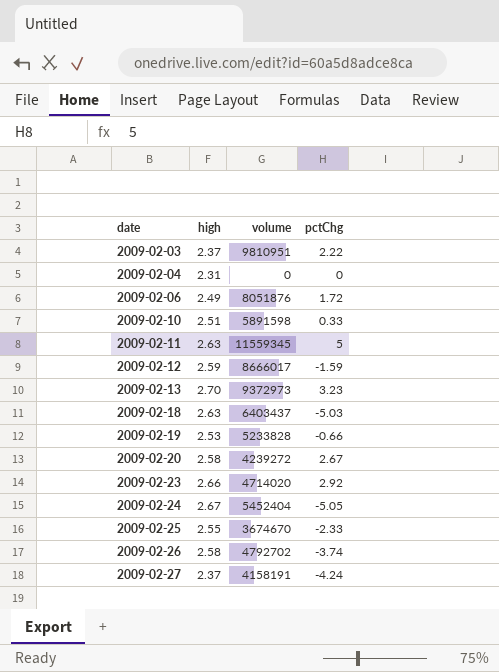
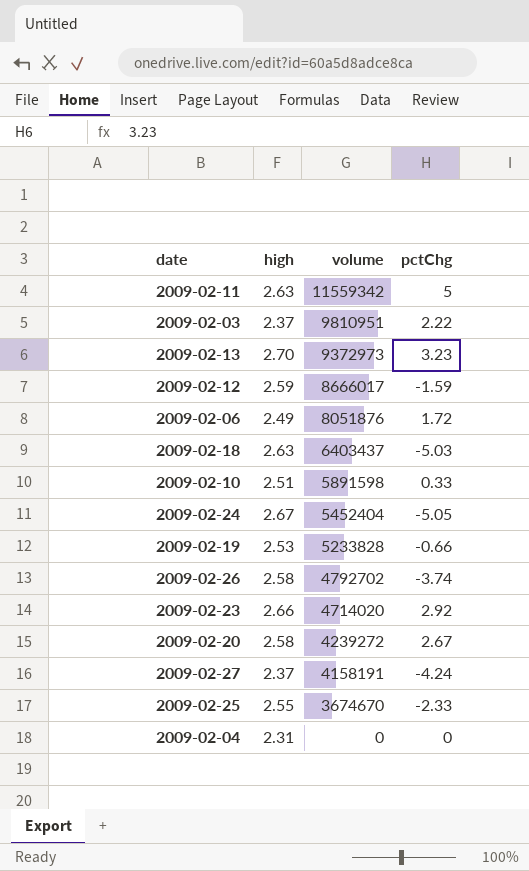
row order: date ascending -> volume descending
2009-02-11 | volume: 11559345 -> 11559342

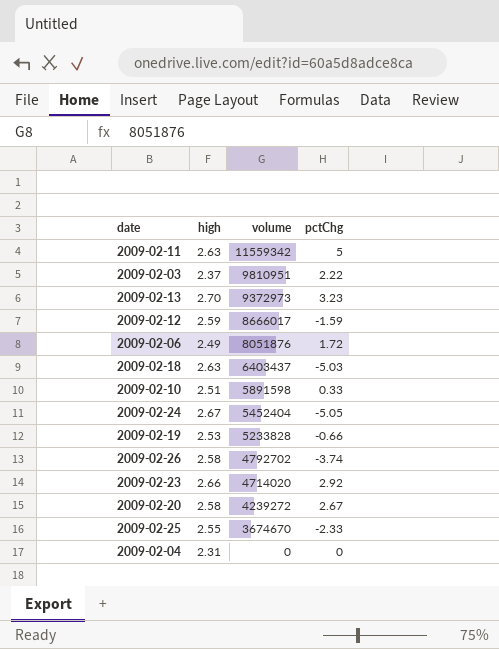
row 2009-02-27: 2.37 | 4158191 | -4.24 -> none

